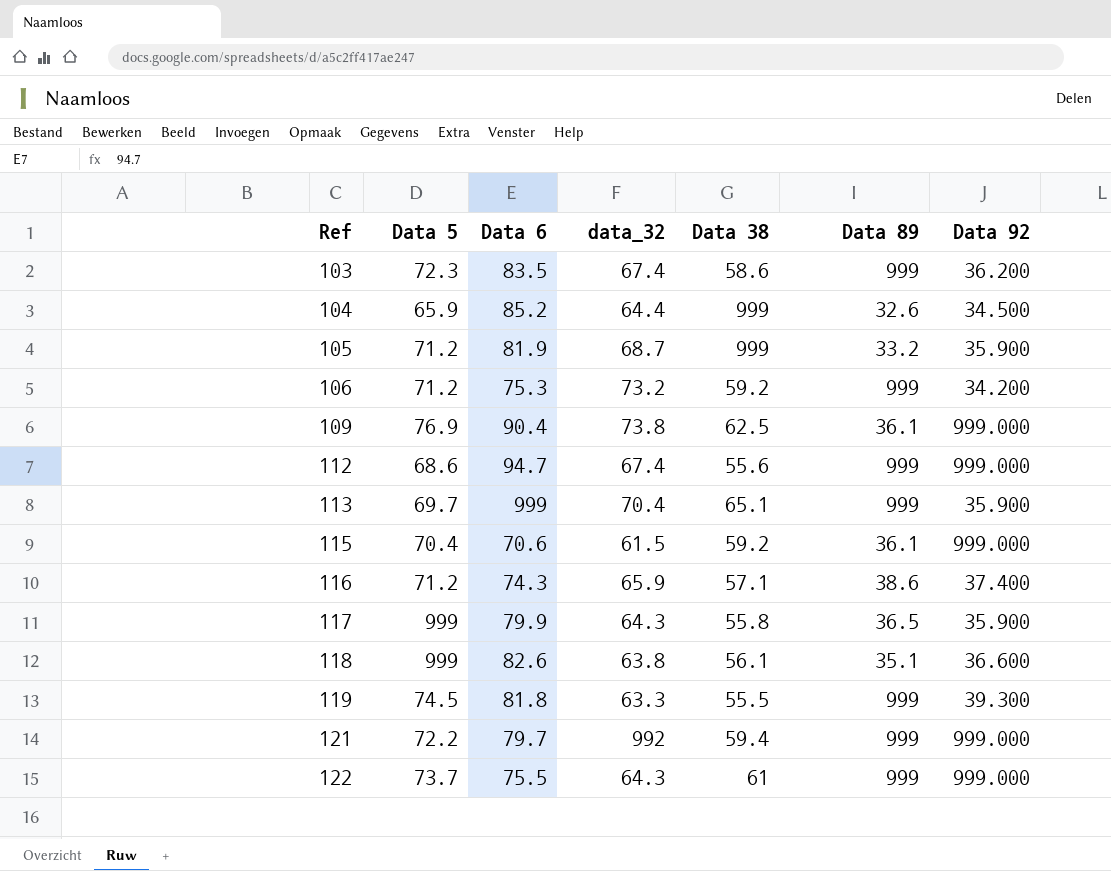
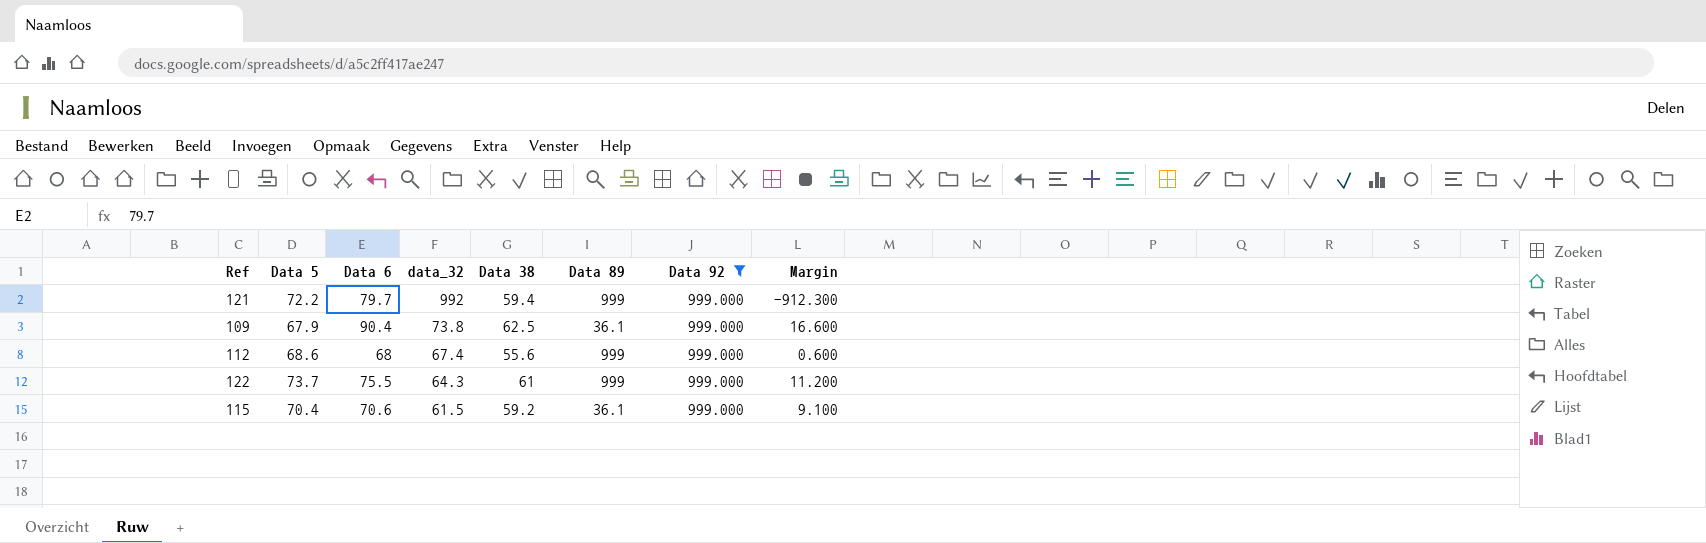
filter: none -> Data 92 = 999.000
row order: Ref ascending -> data_32 descending
column Margin | formula: none -> [Data 6] - [data_32]
109 | Data 5: 76.9 -> 67.9
112 | Data 6: 94.7 -> 68

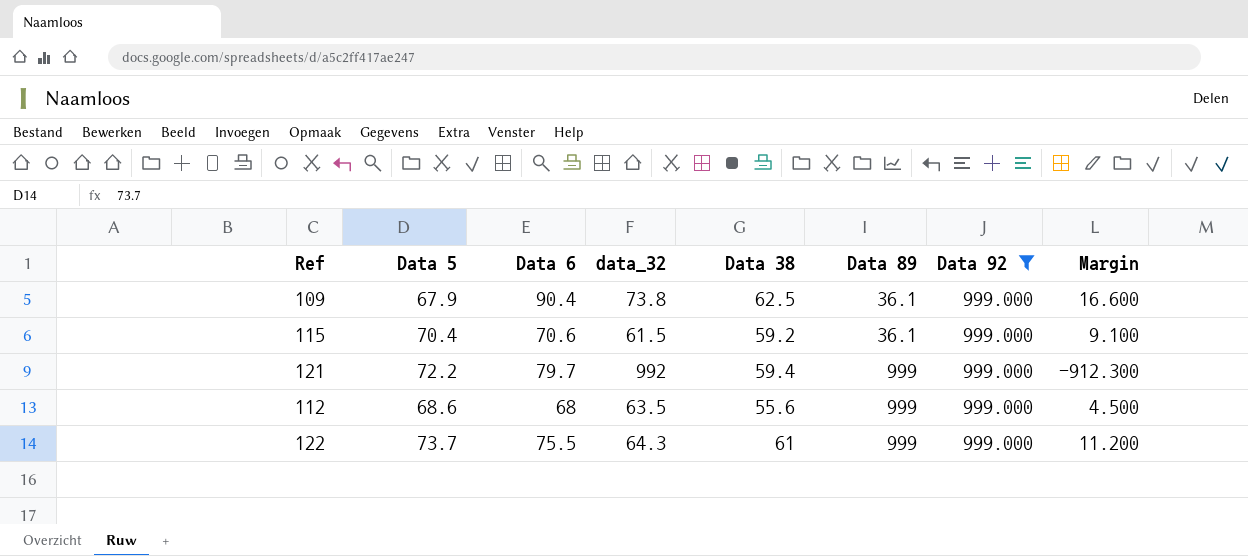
row order: data_32 descending -> Data 89 ascending
112 | data_32: 67.4 -> 63.5
112 | Margin: 0.600 -> 4.500

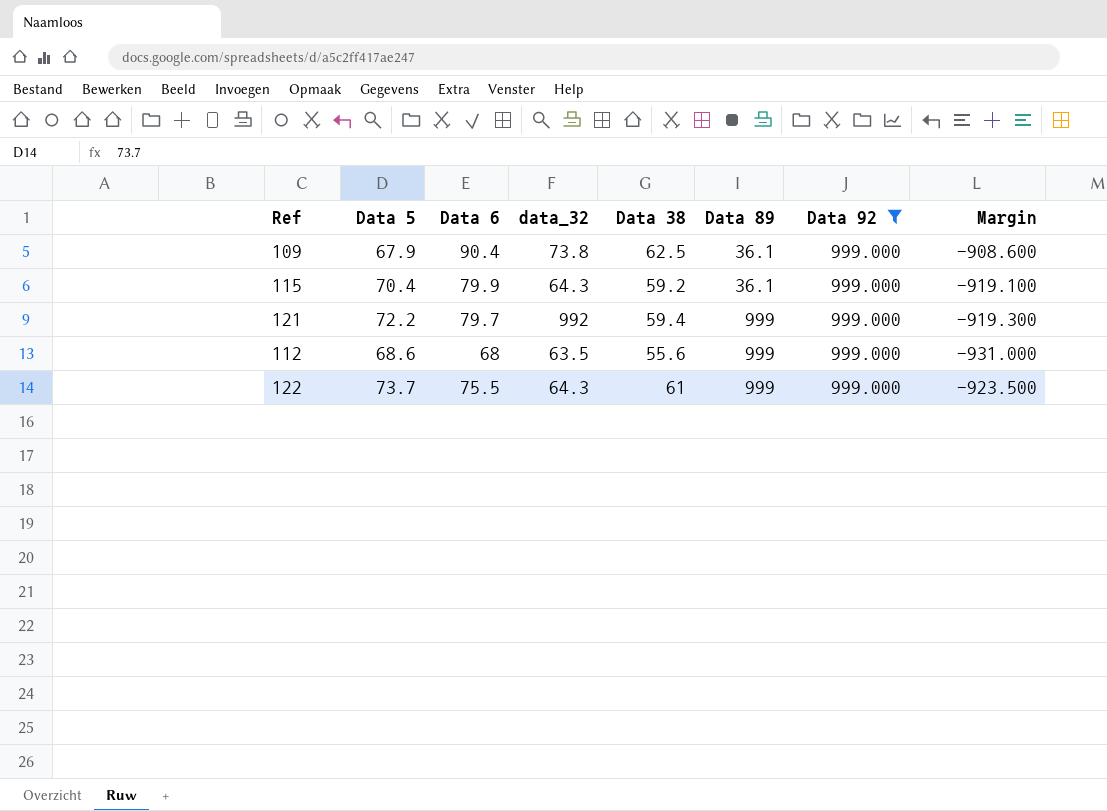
column Margin | formula: [Data 6] - [data_32] -> [Data 6] - [Data 92]
115 | Data 6: 70.6 -> 79.9
115 | data_32: 61.5 -> 64.3

